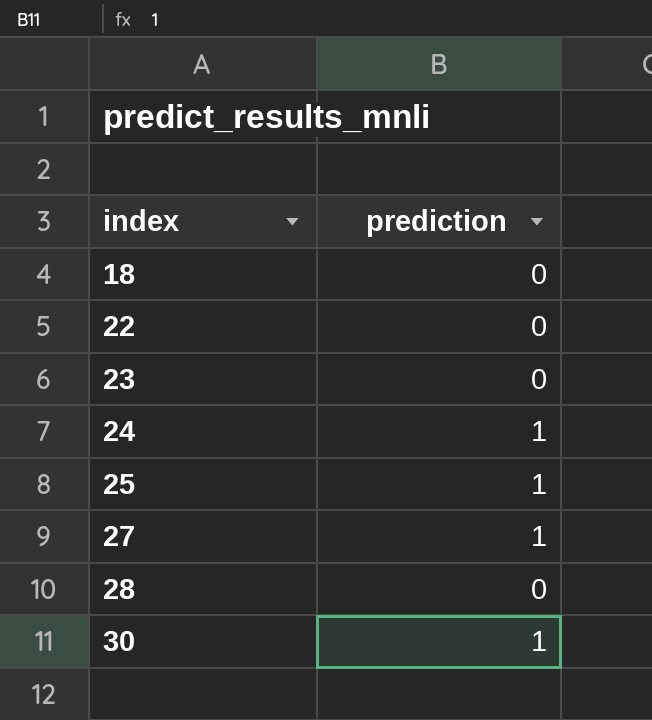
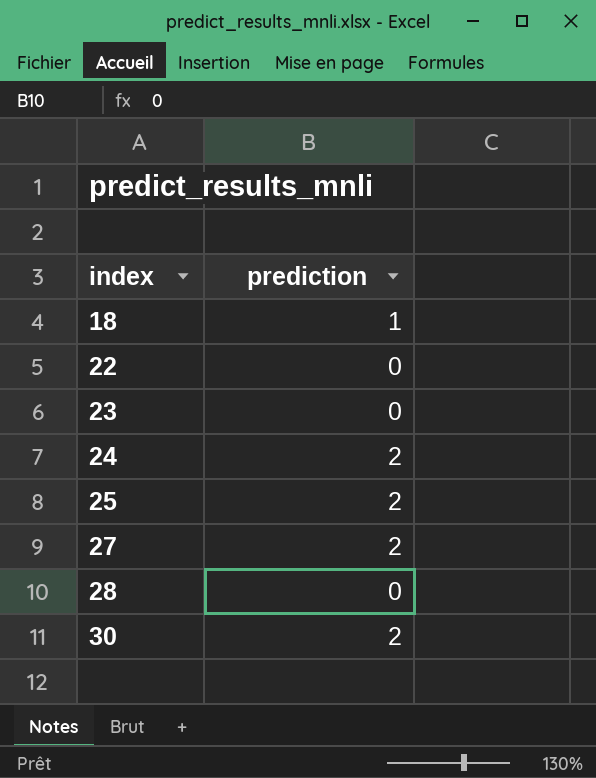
18 | prediction: 0 -> 1
24 | prediction: 1 -> 2
25 | prediction: 1 -> 2
27 | prediction: 1 -> 2
30 | prediction: 1 -> 2

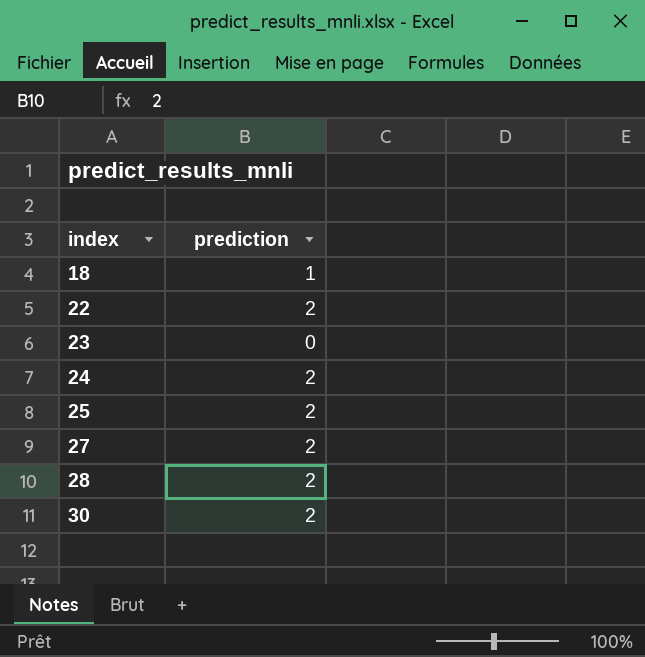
22 | prediction: 0 -> 2
28 | prediction: 0 -> 2

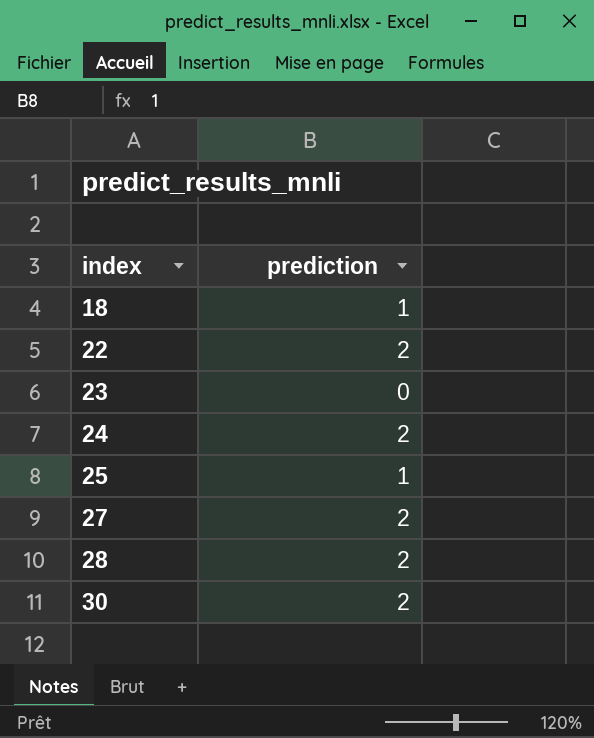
25 | prediction: 2 -> 1

